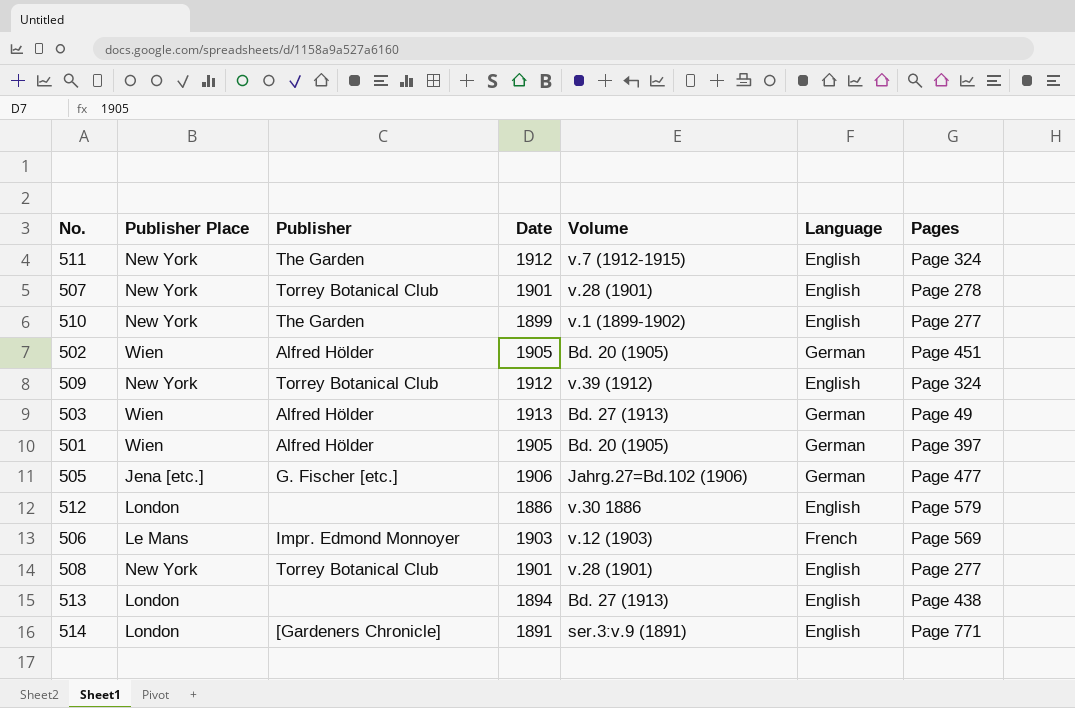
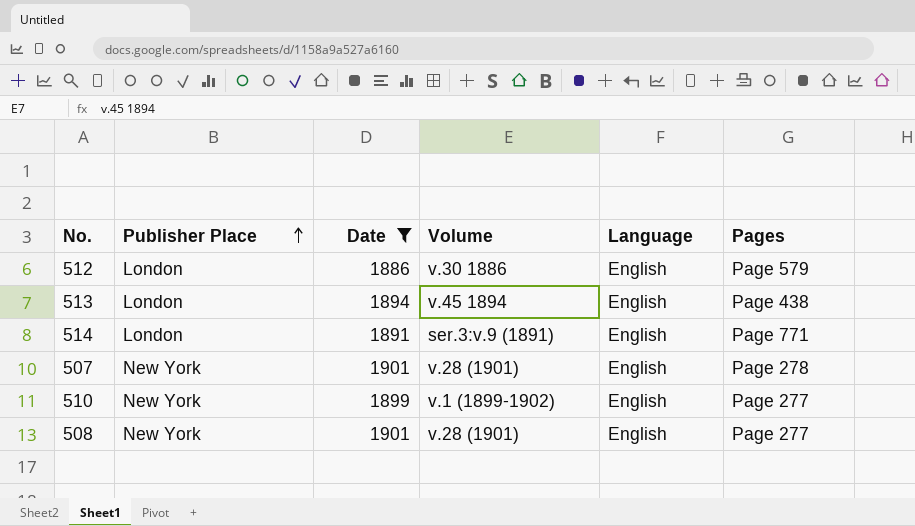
filter: none -> Date <= 1901
row order: none -> Publisher Place ascending
column Publisher | position: 3 -> none
513 | Volume: Bd. 27 (1913) -> v.45 1894

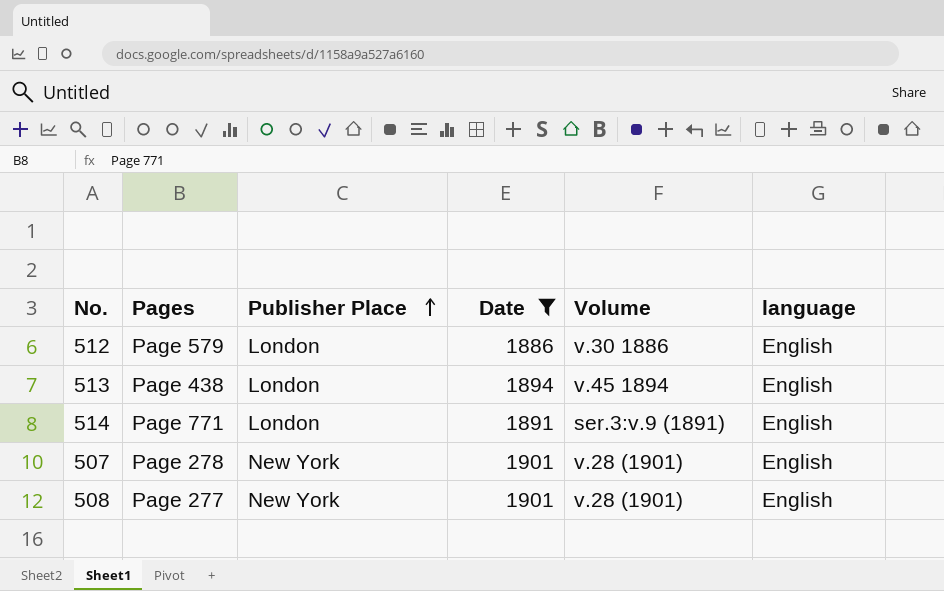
column Pages | position: 6 -> 2
column name: Language -> language
row 510: New York | 1899 | v.1 (1899-1902) | English | Page 277 -> none

